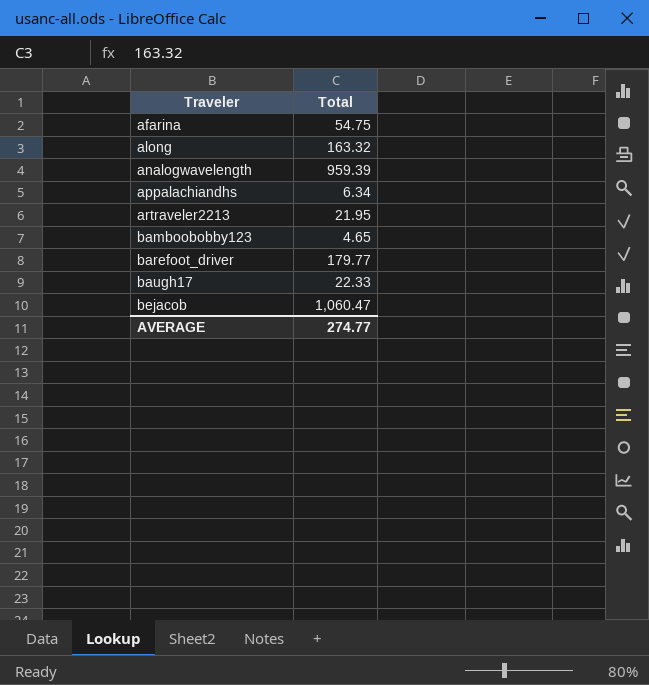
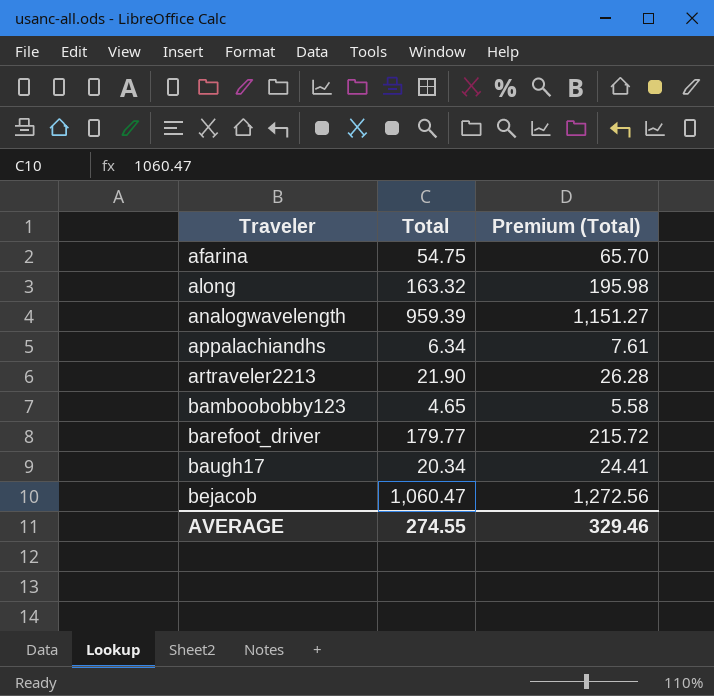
column Premium (Total) | formula: none -> [Total] * 1.2
artraveler2213 | Total: 21.95 -> 21.90
baugh17 | Total: 22.33 -> 20.34
AVERAGE | Total: 274.77 -> 274.55

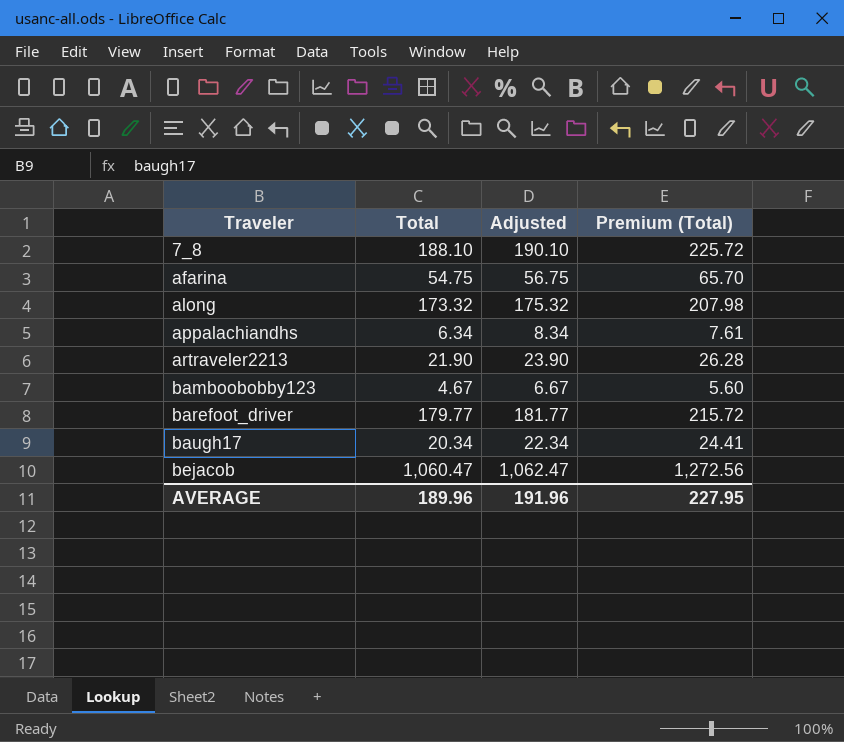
column Adjusted | formula: none -> [Total] + 2
row analogwavelength: 959.39 | 1,151.27 -> none
row 7_8: none -> 188.10 | 190.10 | 225.72
along | Total: 163.32 -> 173.32
along | Premium (Total): 195.98 -> 207.98
bamboobobby123 | Total: 4.65 -> 4.67
bamboobobby123 | Premium (Total): 5.58 -> 5.60
AVERAGE | Total: 274.55 -> 189.96
AVERAGE | Premium (Total): 329.46 -> 227.95

